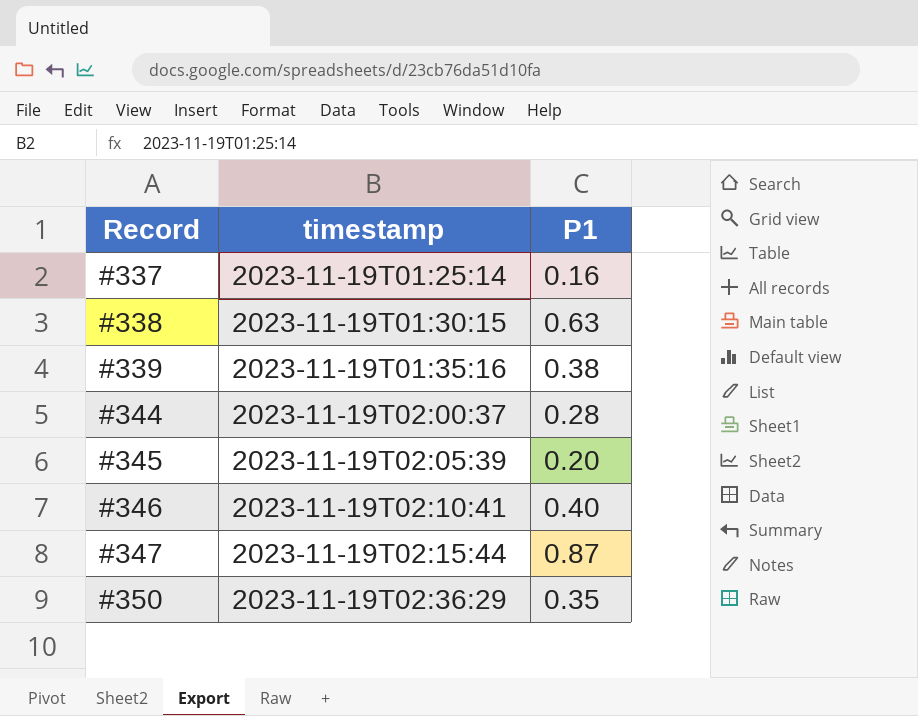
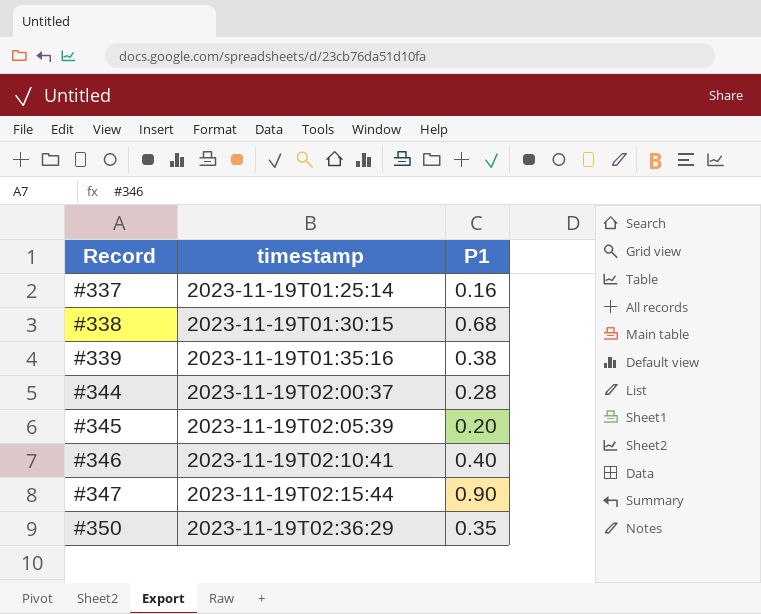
#338 | P1: 0.63 -> 0.68
#347 | P1: 0.87 -> 0.90

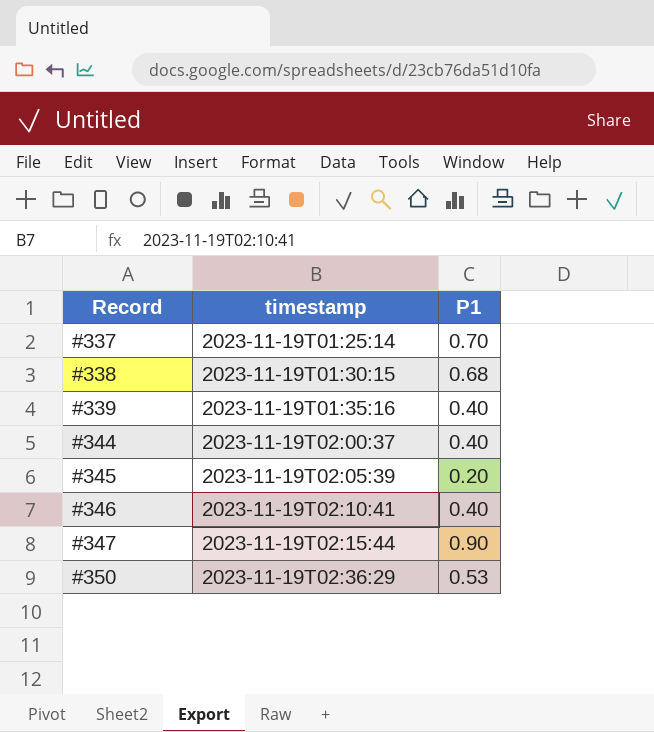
#337 | P1: 0.16 -> 0.70
#339 | P1: 0.38 -> 0.40
#344 | P1: 0.28 -> 0.40
#350 | P1: 0.35 -> 0.53

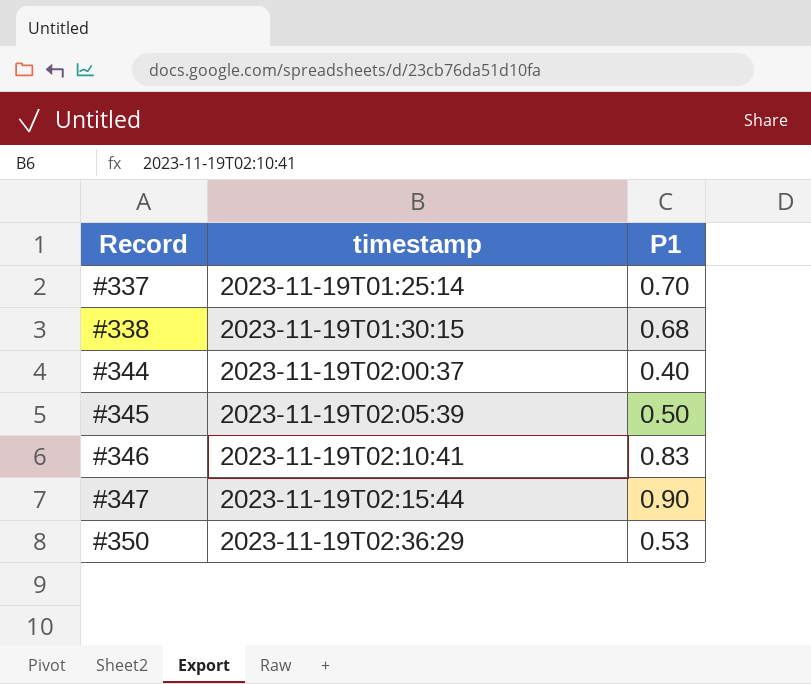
row #339: 2023-11-19T01:35:16 | 0.40 -> none
#345 | P1: 0.20 -> 0.50
#346 | P1: 0.40 -> 0.83

